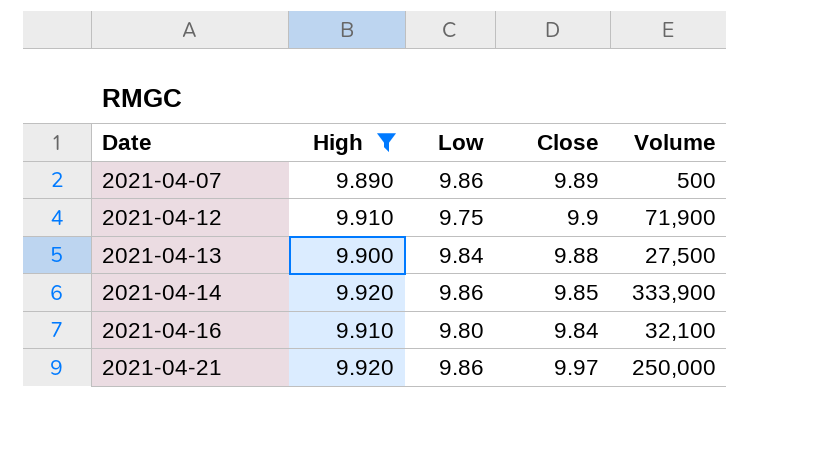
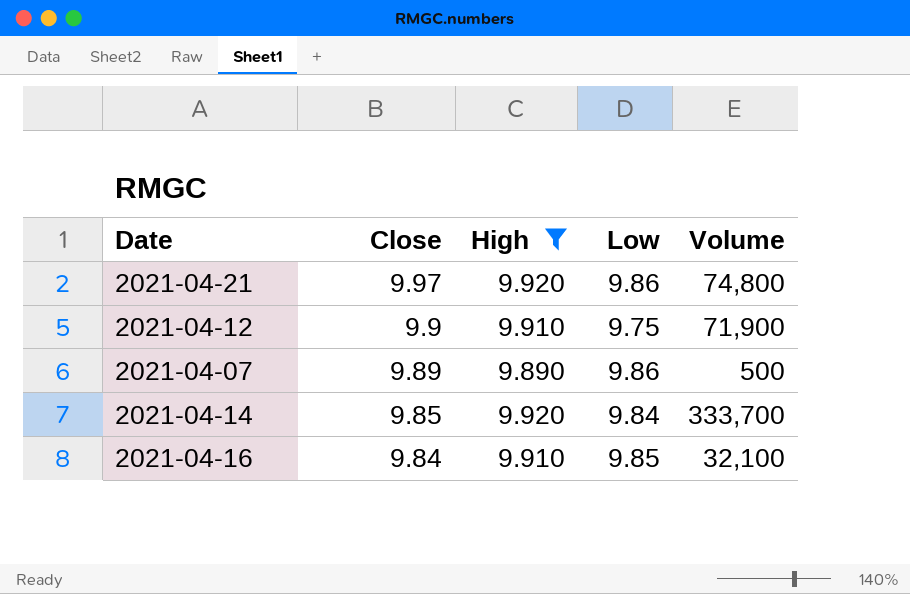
row order: Date ascending -> Close descending
column Close | position: 4 -> 2
row 2021-04-13: 9.900 | 9.84 | 9.88 | 27,500 -> none
2021-04-21 | Volume: 250,000 -> 74,800
2021-04-14 | Low: 9.86 -> 9.84
2021-04-14 | Volume: 333,900 -> 333,700
2021-04-16 | Low: 9.80 -> 9.85

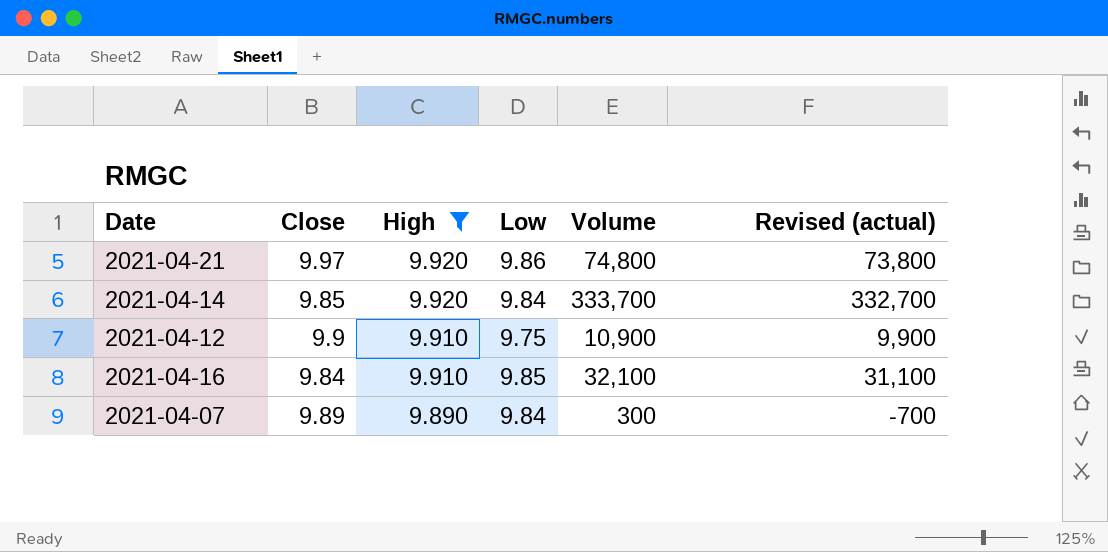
row order: Close descending -> High descending
column Revised (actual) | formula: none -> [Volume] - 1000
2021-04-12 | Volume: 71,900 -> 10,900
2021-04-07 | Low: 9.86 -> 9.84
2021-04-07 | Volume: 500 -> 300

